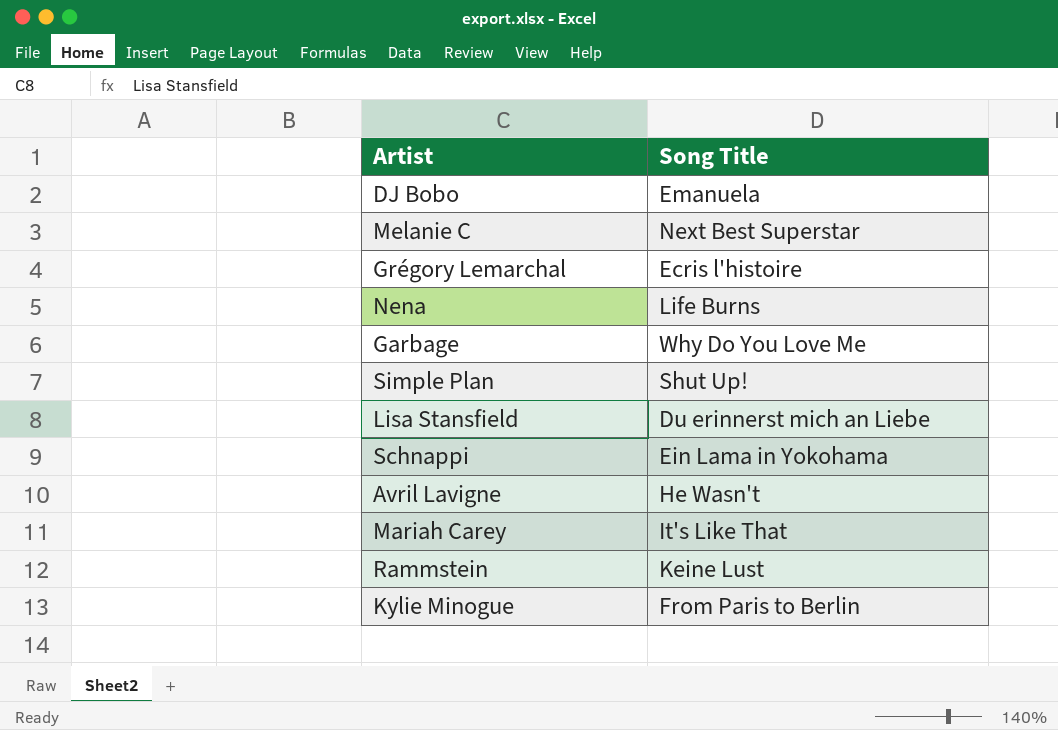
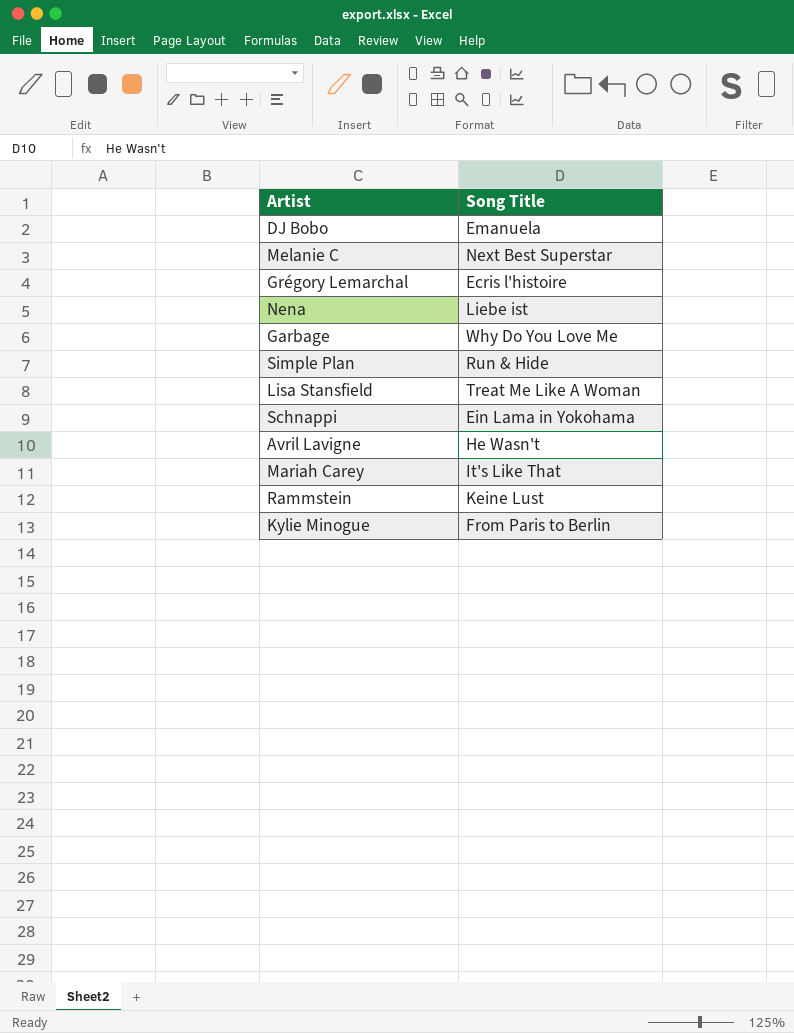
Nena | Song Title: Life Burns -> Liebe ist
Simple Plan | Song Title: Shut Up! -> Run & Hide
Lisa Stansfield | Song Title: Du erinnerst mich an Liebe -> Treat Me Like A Woman

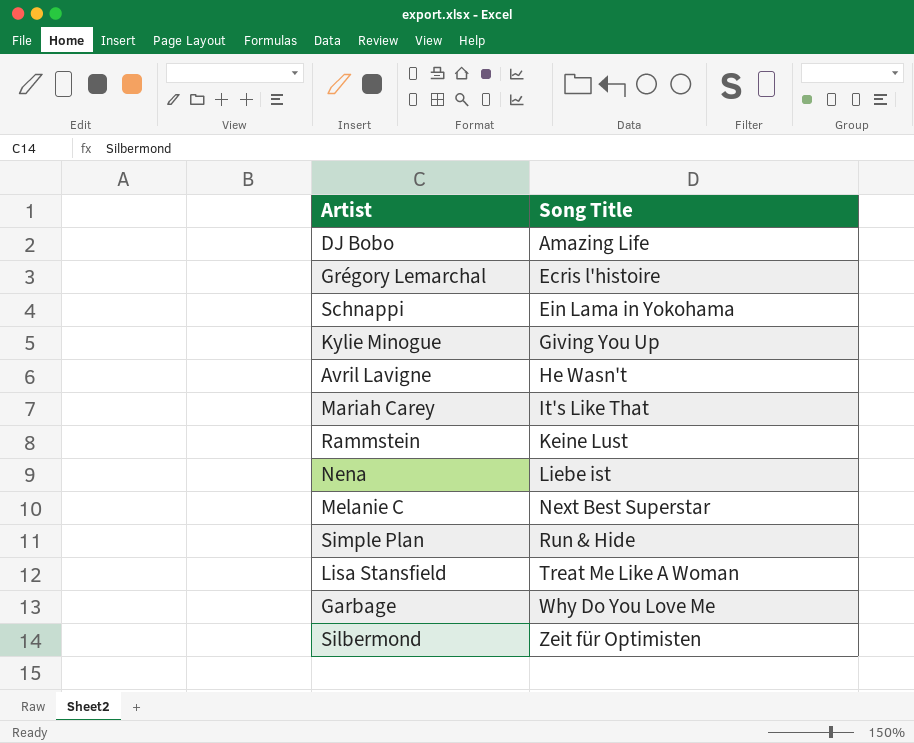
row order: none -> Song Title ascending
DJ Bobo | Song Title: Emanuela -> Amazing Life
Kylie Minogue | Song Title: From Paris to Berlin -> Giving You Up
row Silbermond: none -> Zeit für Optimisten

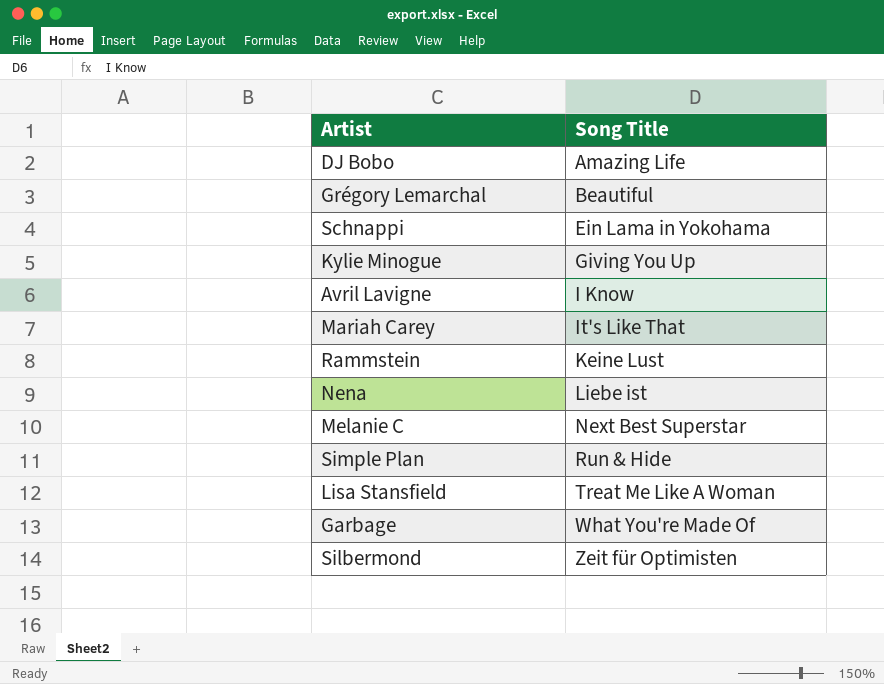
Grégory Lemarchal | Song Title: Ecris l'histoire -> Beautiful
Avril Lavigne | Song Title: He Wasn't -> I Know
Garbage | Song Title: Why Do You Love Me -> What You're Made Of

